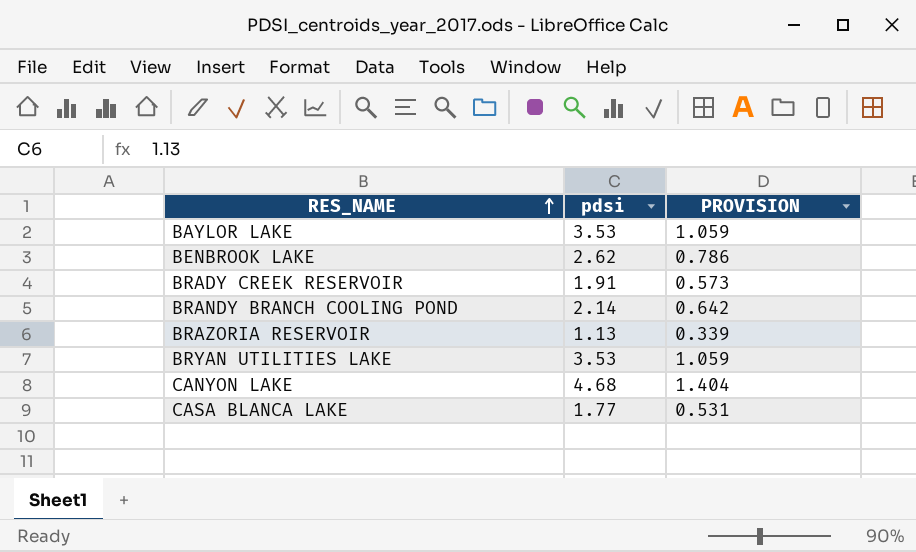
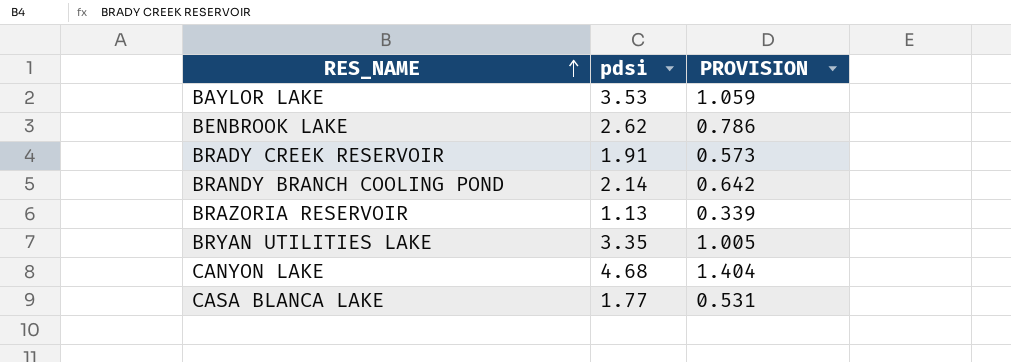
BRYAN UTILITIES LAKE | pdsi: 3.53 -> 3.35
BRYAN UTILITIES LAKE | PROVISION: 1.059 -> 1.005

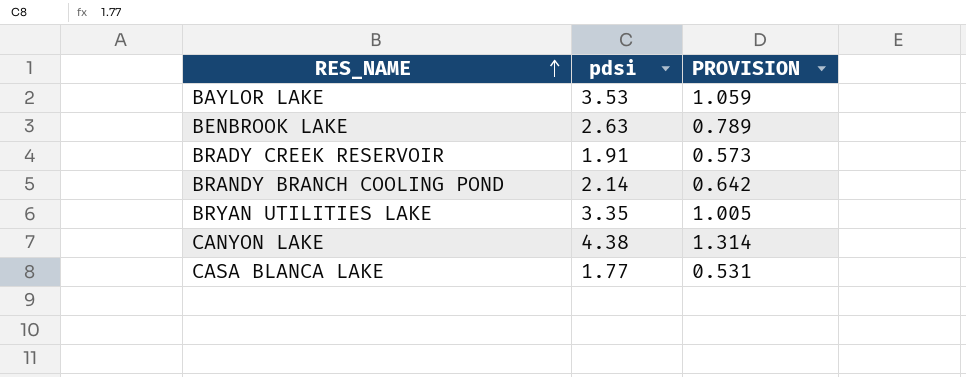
row BRAZORIA RESERVOIR: 1.13 | 0.339 -> none
BENBROOK LAKE | pdsi: 2.62 -> 2.63
BENBROOK LAKE | PROVISION: 0.786 -> 0.789
CANYON LAKE | pdsi: 4.68 -> 4.38
CANYON LAKE | PROVISION: 1.404 -> 1.314

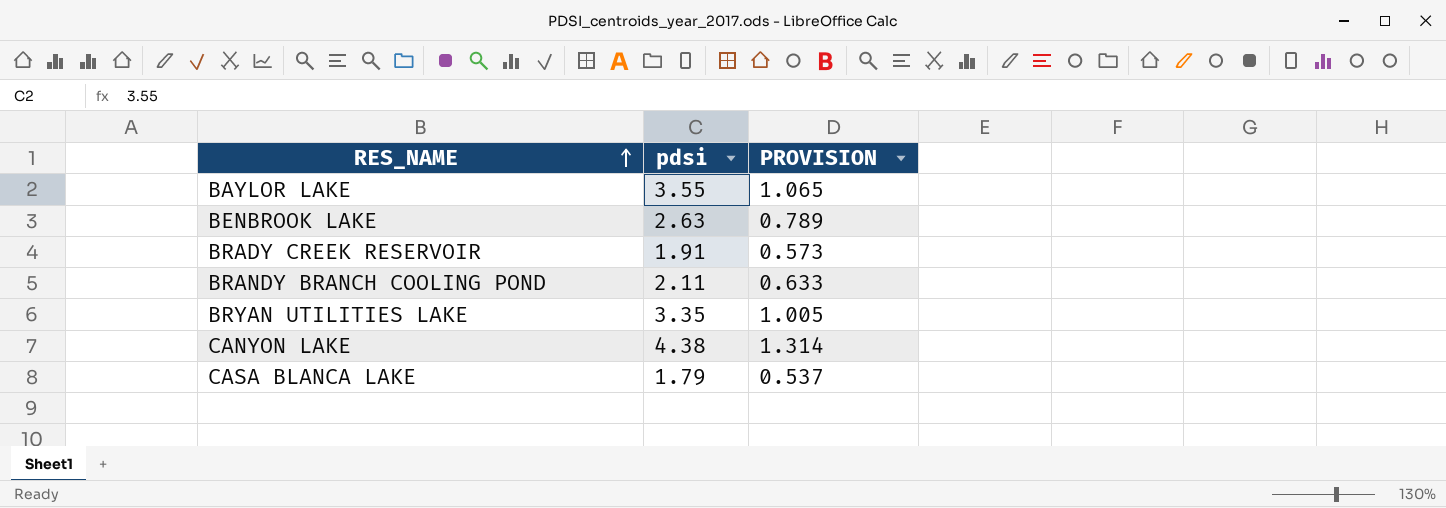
BAYLOR LAKE | pdsi: 3.53 -> 3.55
BAYLOR LAKE | PROVISION: 1.059 -> 1.065
BRANDY BRANCH COOLING POND | pdsi: 2.14 -> 2.11
BRANDY BRANCH COOLING POND | PROVISION: 0.642 -> 0.633
CASA BLANCA LAKE | pdsi: 1.77 -> 1.79
CASA BLANCA LAKE | PROVISION: 0.531 -> 0.537

